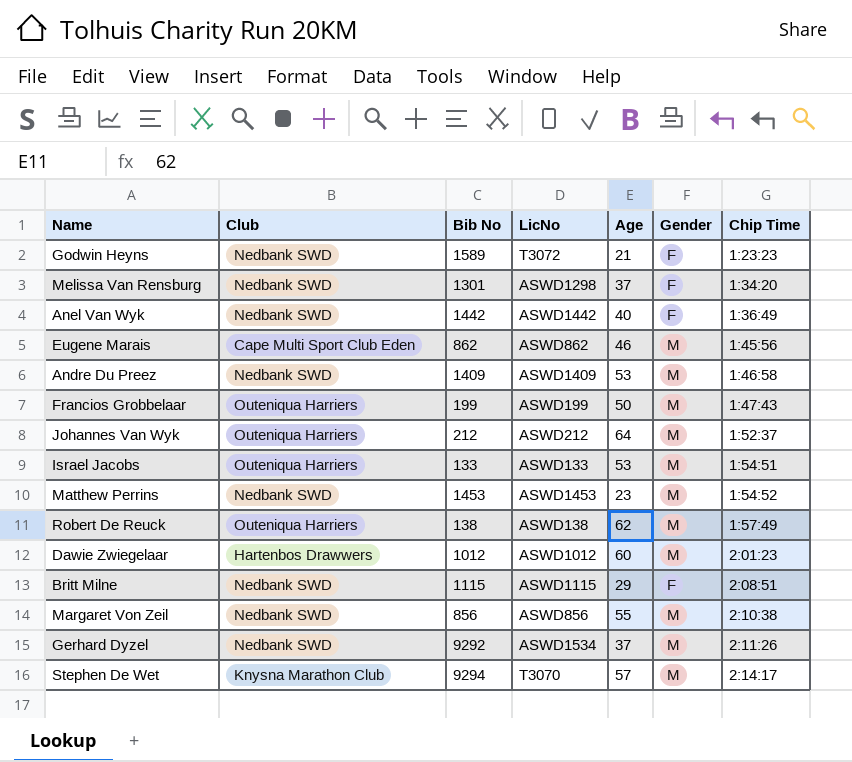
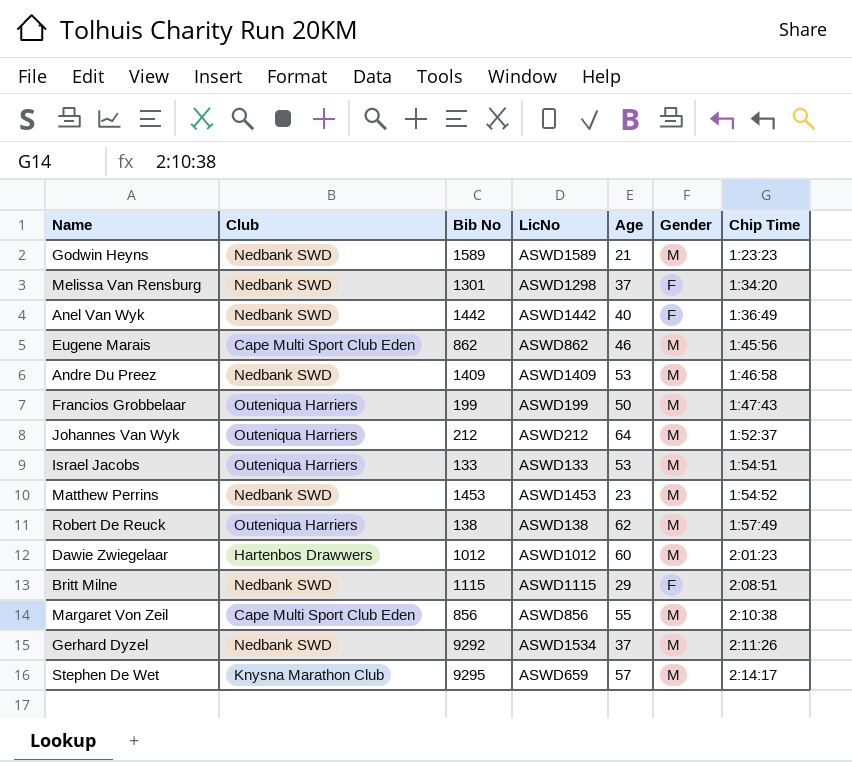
Godwin Heyns | LicNo: T3072 -> ASWD1589
Godwin Heyns | Gender: F -> M
Margaret Von Zeil | Club: Nedbank SWD -> Cape Multi Sport Club Eden
Stephen De Wet | Bib No: 9294 -> 9295
Stephen De Wet | LicNo: T3070 -> ASWD659

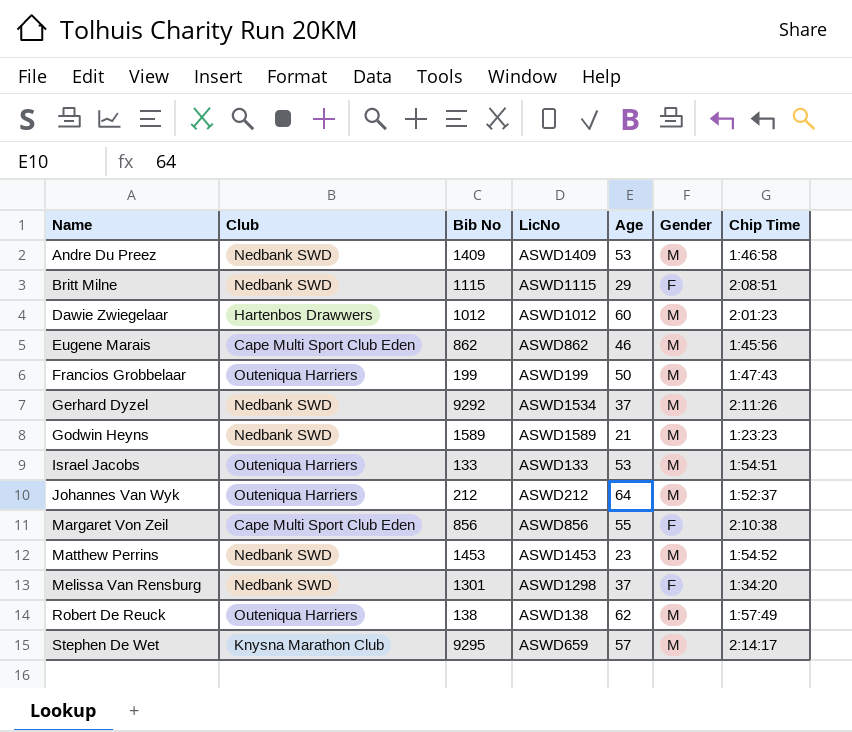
row order: Chip Time ascending -> Name ascending
row Anel Van Wyk: Nedbank SWD | 1442 | ASWD1442 | 40 | F | 1:36:49 -> none
Margaret Von Zeil | Gender: M -> F

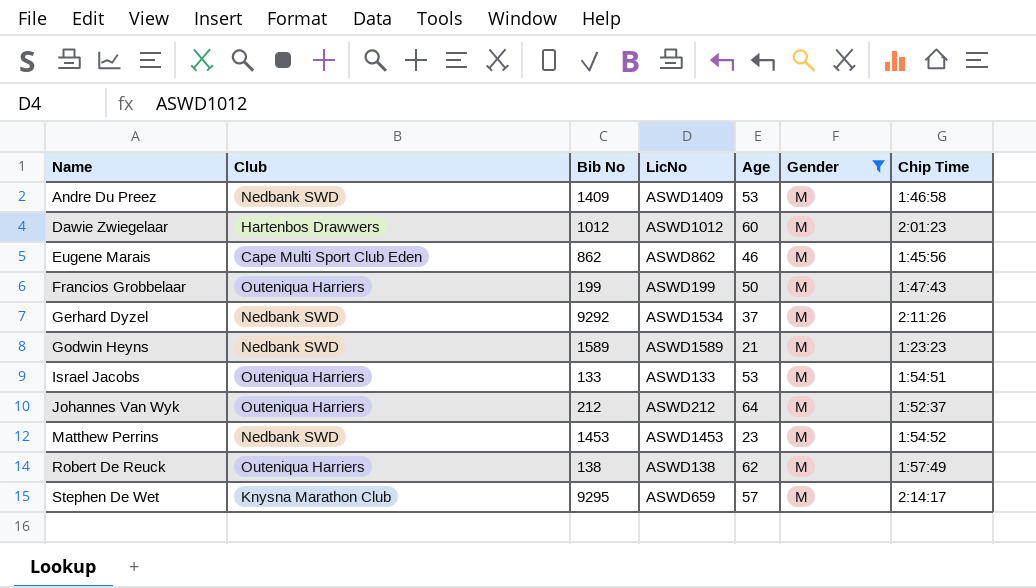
filter: none -> Gender = M

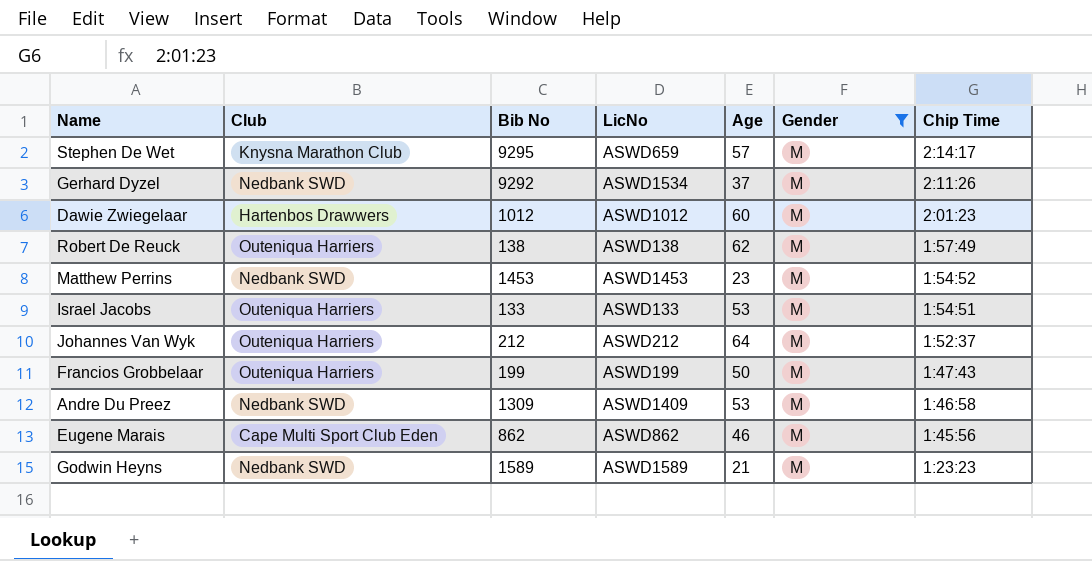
row order: Name ascending -> Chip Time descending
Andre Du Preez | Bib No: 1409 -> 1309

